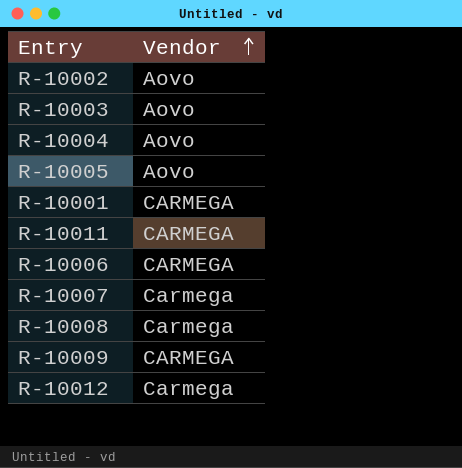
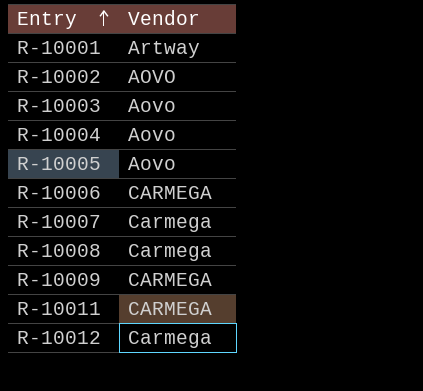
row order: Vendor ascending -> Entry ascending
R-10001 | Vendor: CARMEGA -> Artway
R-10002 | Vendor: Aovo -> AOVO

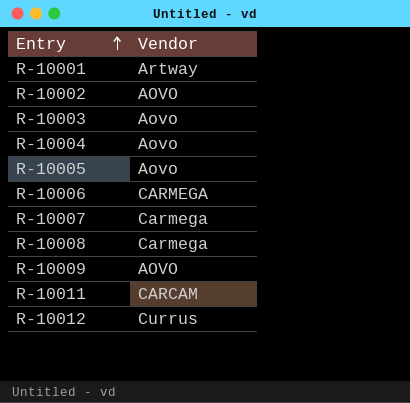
R-10009 | Vendor: CARMEGA -> AOVO
R-10011 | Vendor: CARMEGA -> CARCAM
R-10012 | Vendor: Carmega -> Currus

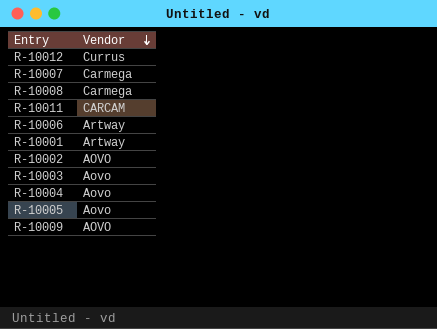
row order: Entry ascending -> Vendor descending
R-10006 | Vendor: CARMEGA -> Artway

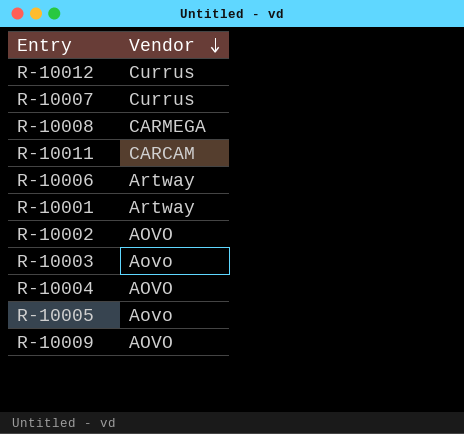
R-10007 | Vendor: Carmega -> Currus
R-10008 | Vendor: Carmega -> CARMEGA
R-10004 | Vendor: Aovo -> AOVO

